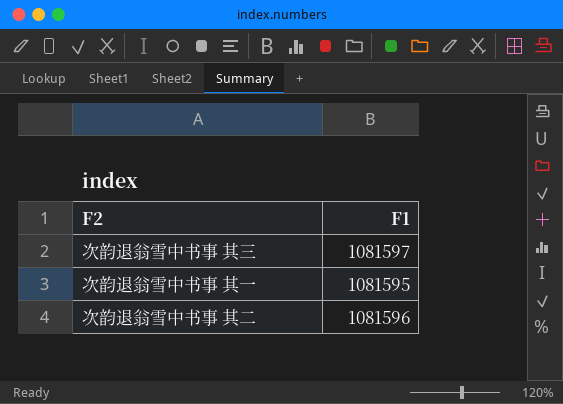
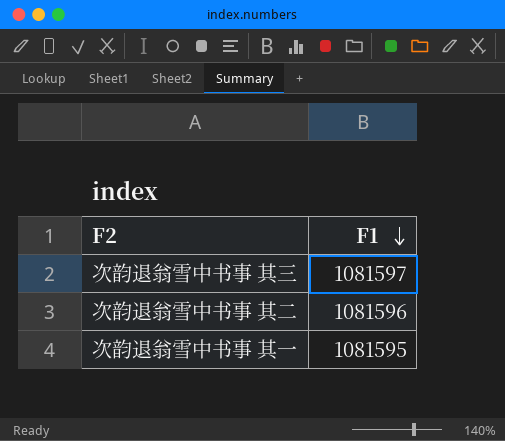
row order: none -> F1 descending

